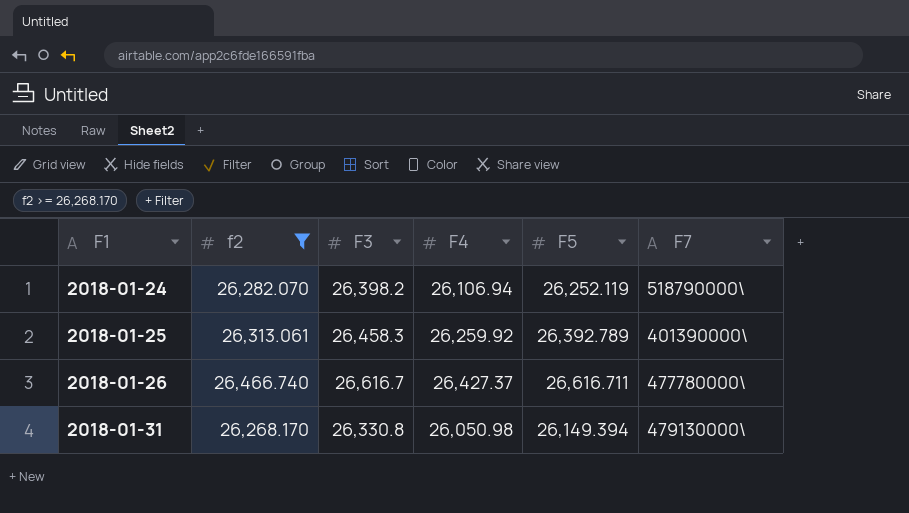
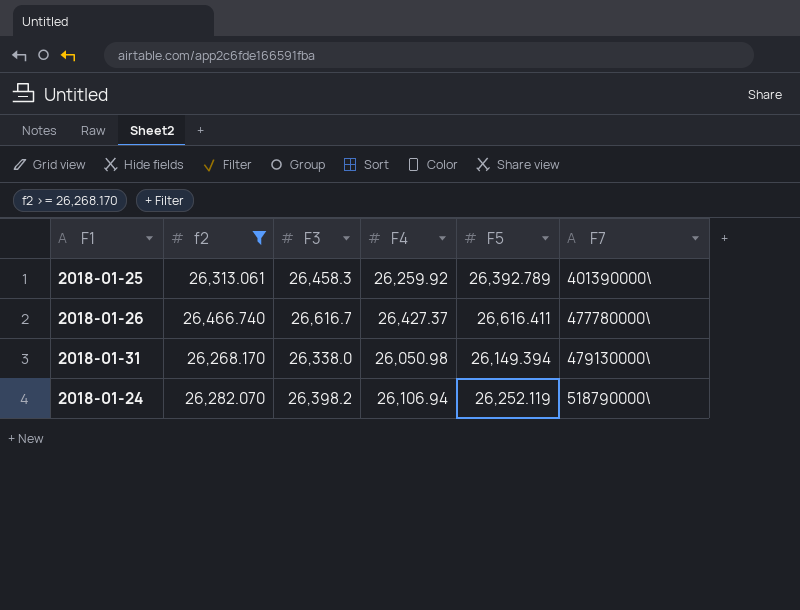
row order: F1 ascending -> F7 ascending
2018-01-26 | F5: 26,616.711 -> 26,616.411
2018-01-31 | F3: 26,330.8 -> 26,338.0

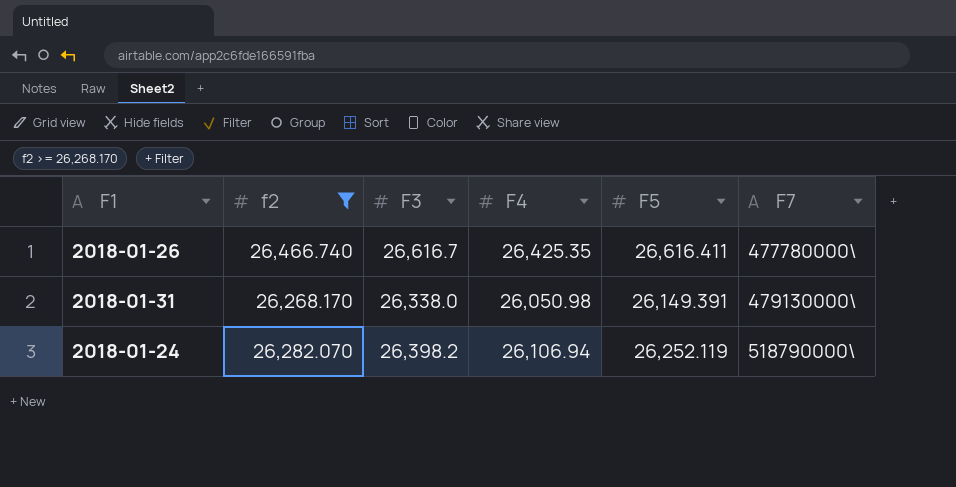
row 2018-01-25: 26,313.061 | 26,458.3 | 26,259.92 | 26,392.789 | 401390000\ -> none
2018-01-26 | F4: 26,427.37 -> 26,425.35
2018-01-31 | F5: 26,149.394 -> 26,149.391

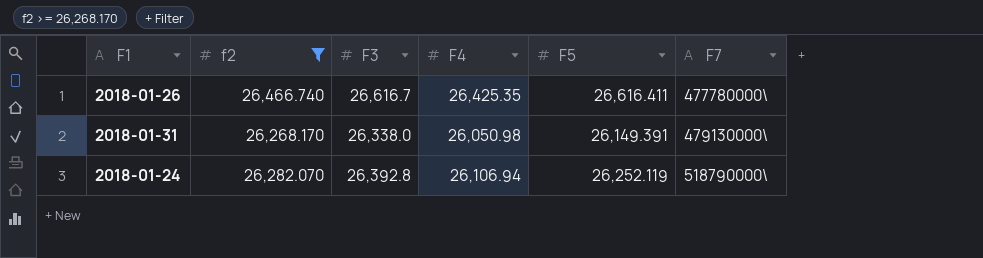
2018-01-24 | F3: 26,398.2 -> 26,392.8

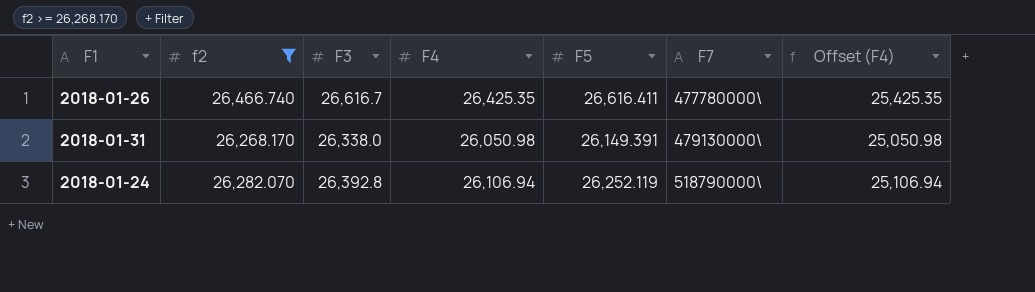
column Offset (F4) | formula: none -> [F4] - 1000

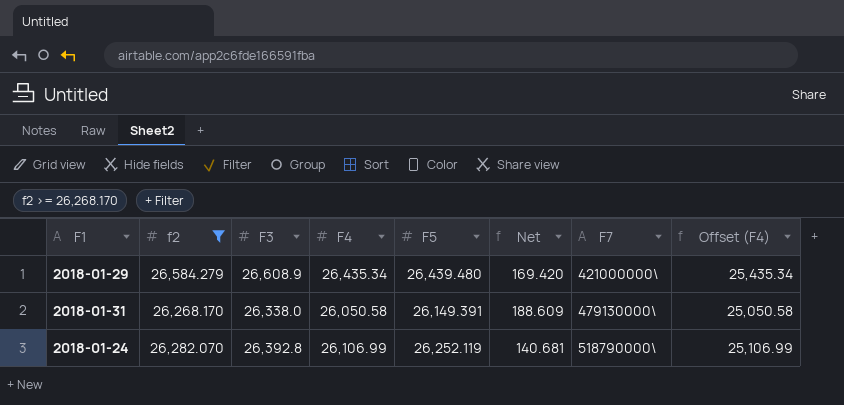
column Net | formula: none -> [F3] - [F5]
row 2018-01-26: 26,466.740 | 26,616.7 | 26,425.35 | 26,616.411 | 477780000\ | 25,425.35 -> none
row 2018-01-29: none -> 26,584.279 | 26,608.9 | 26,435.34 | 26,439.480 | 169.420 | 421000000\ | 25,435.34
2018-01-31 | F4: 26,050.98 -> 26,050.58
2018-01-31 | Offset (F4): 25,050.98 -> 25,050.58
2018-01-24 | F4: 26,106.94 -> 26,106.99
2018-01-24 | Offset (F4): 25,106.94 -> 25,106.99

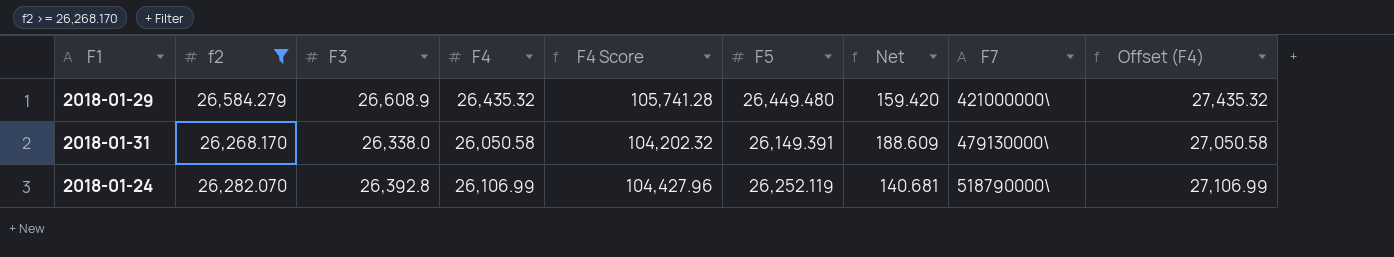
column F4 Score | formula: none -> [F4] * 4
column Offset (F4) | formula: [F4] - 1000 -> [F4] + 1000
2018-01-29 | F4: 26,435.34 -> 26,435.32
2018-01-29 | F5: 26,439.480 -> 26,449.480
2018-01-29 | Net: 169.420 -> 159.420

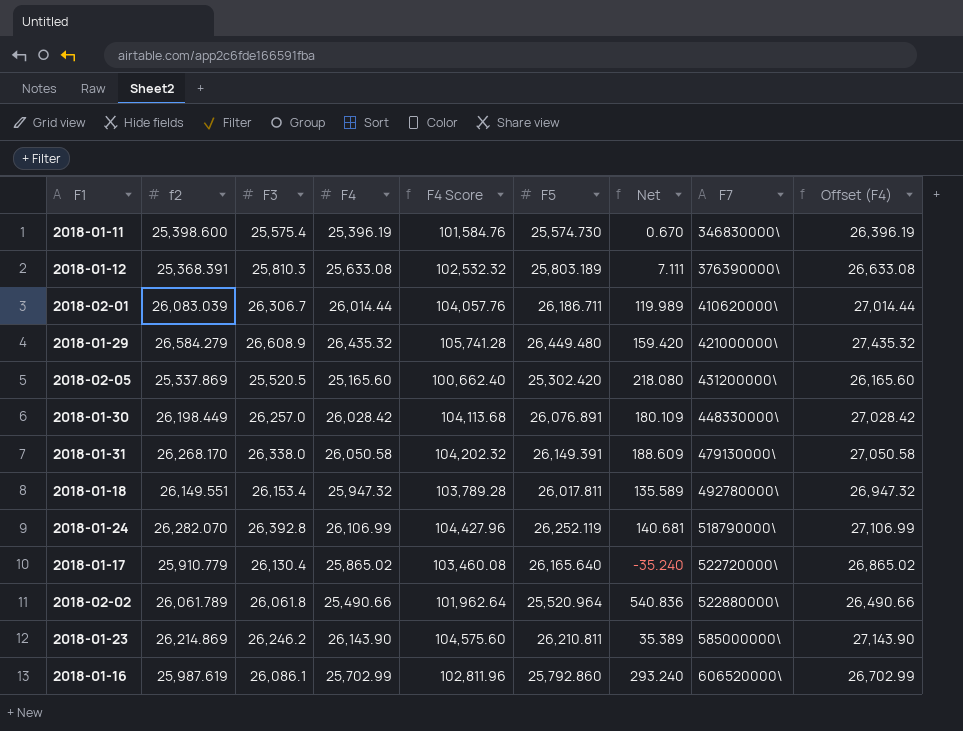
filter: f2 >= 26,268.170 -> none

